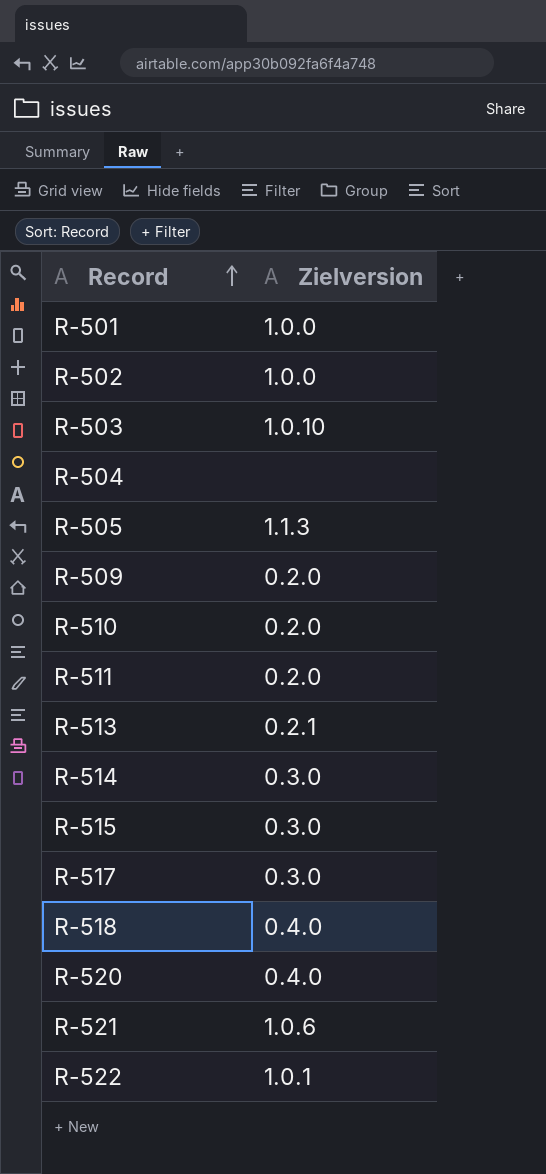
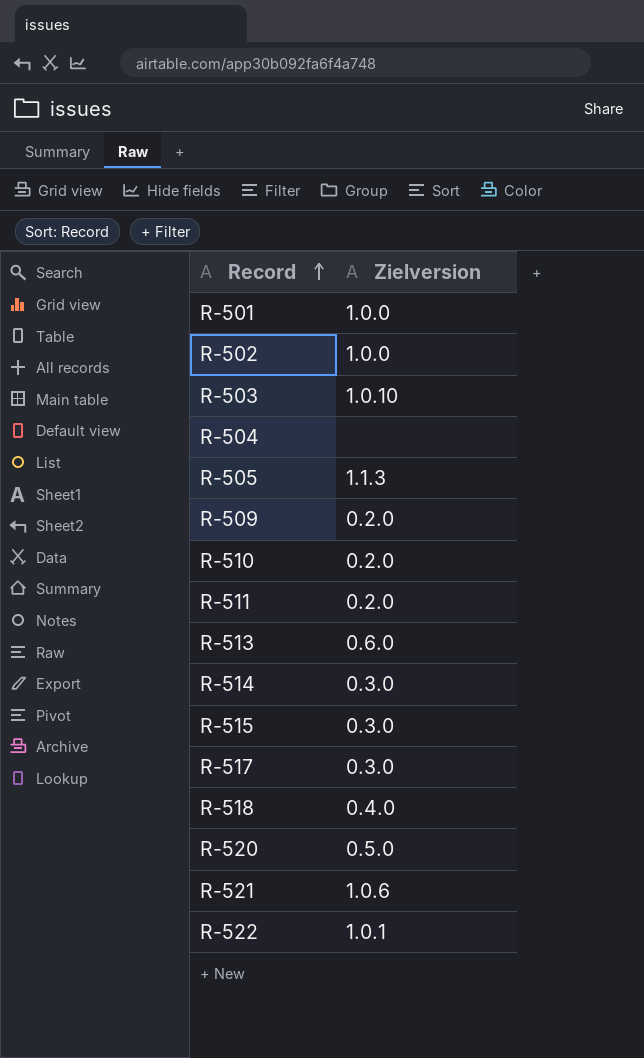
R-513 | Zielversion: 0.2.1 -> 0.6.0
R-520 | Zielversion: 0.4.0 -> 0.5.0

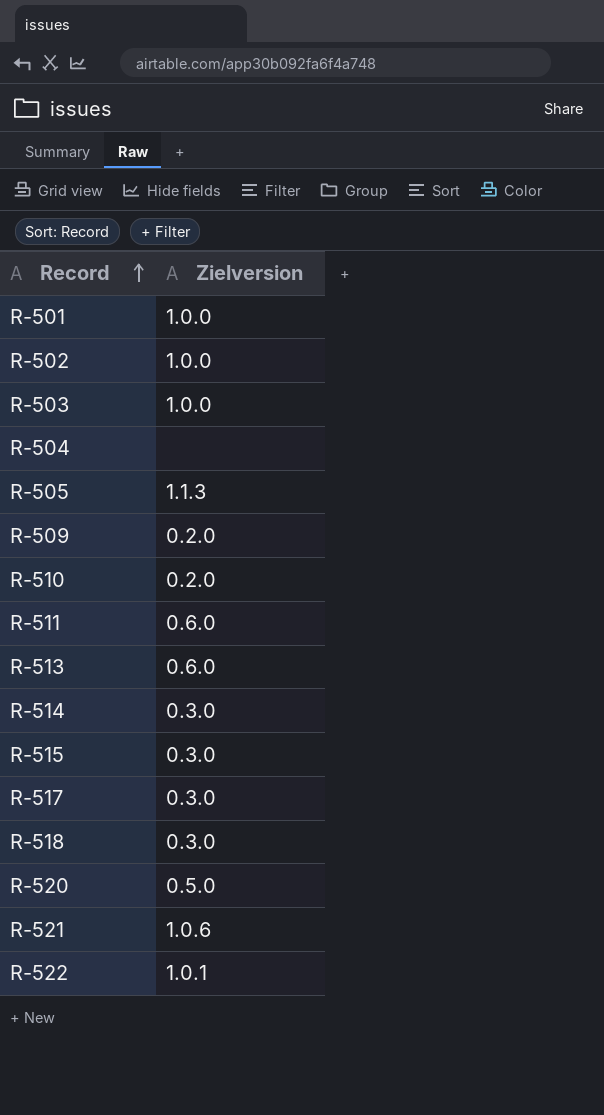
R-503 | Zielversion: 1.0.10 -> 1.0.0
R-511 | Zielversion: 0.2.0 -> 0.6.0
R-518 | Zielversion: 0.4.0 -> 0.3.0

